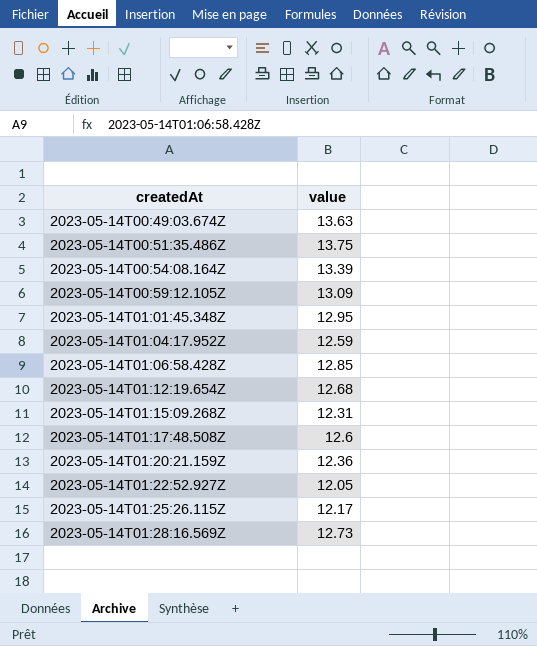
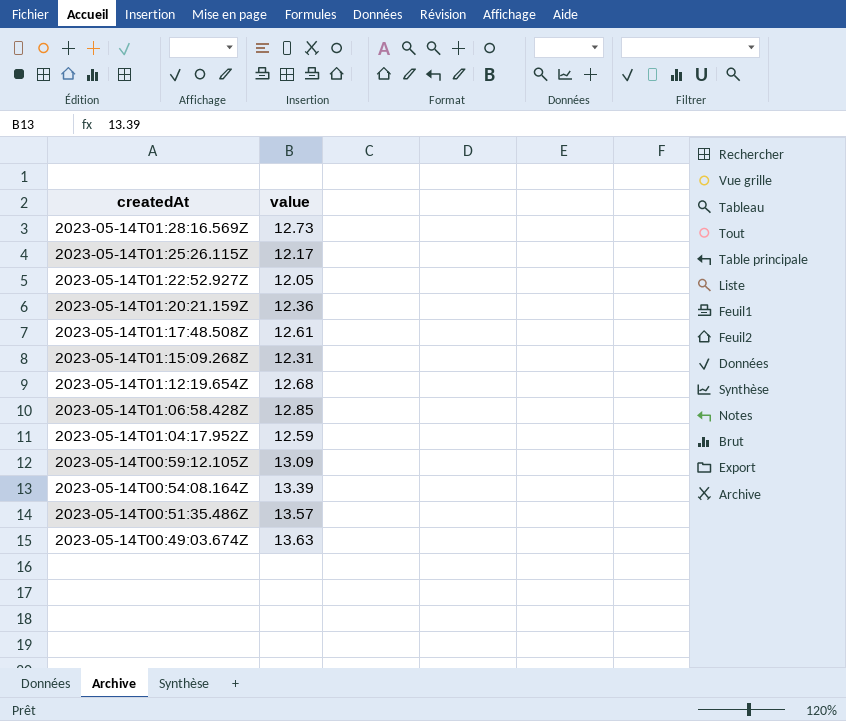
row order: createdAt ascending -> createdAt descending
row 2023-05-14T01:01:45.348Z: 12.95 -> none
2023-05-14T01:17:48.508Z | value: 12.6 -> 12.61
2023-05-14T00:51:35.486Z | value: 13.75 -> 13.57

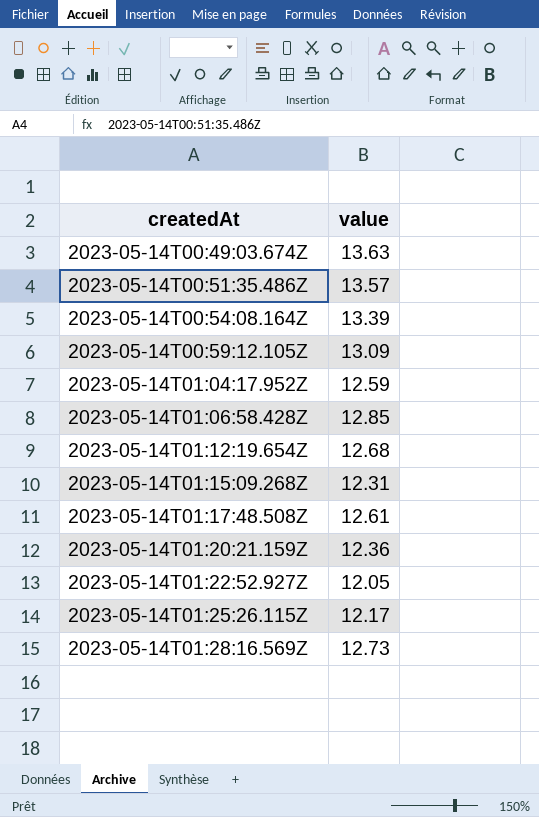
row order: createdAt descending -> createdAt ascending

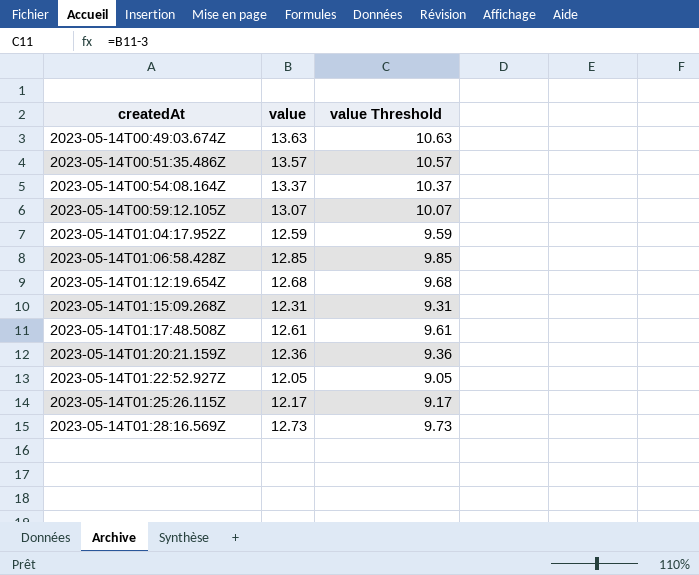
column value Threshold | formula: none -> [value] - 3
2023-05-14T00:54:08.164Z | value: 13.39 -> 13.37
2023-05-14T00:59:12.105Z | value: 13.09 -> 13.07

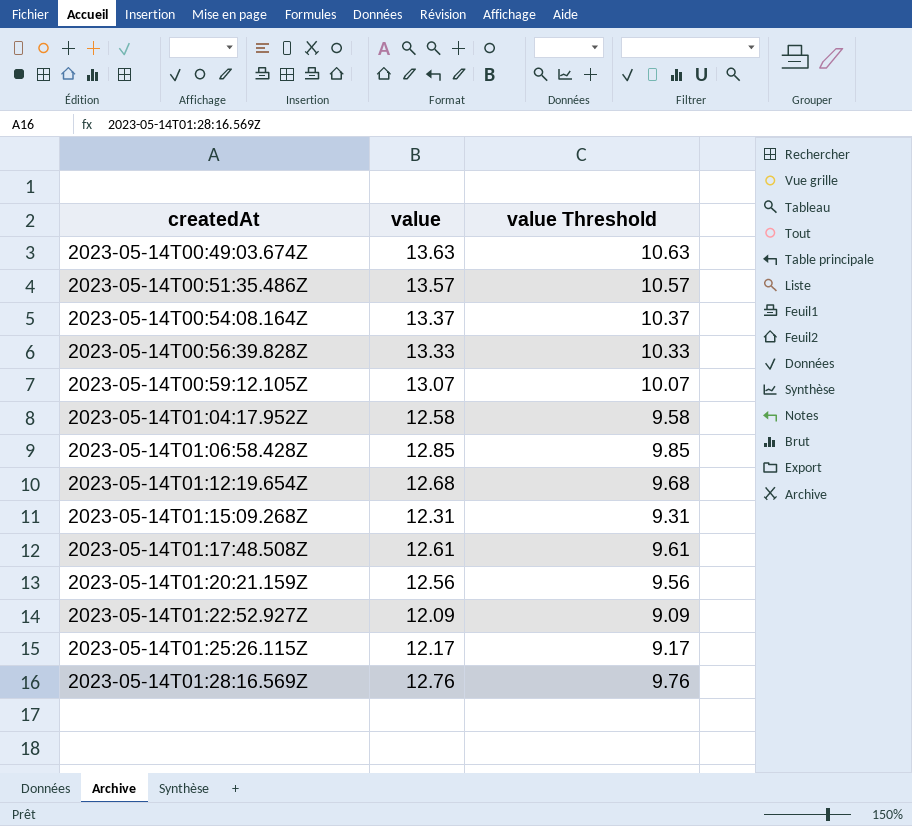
row 2023-05-14T00:56:39.828Z: none -> 13.33 | 10.33
2023-05-14T01:04:17.952Z | value: 12.59 -> 12.58
2023-05-14T01:04:17.952Z | value Threshold: 9.59 -> 9.58
2023-05-14T01:20:21.159Z | value: 12.36 -> 12.56
2023-05-14T01:20:21.159Z | value Threshold: 9.36 -> 9.56
2023-05-14T01:22:52.927Z | value: 12.05 -> 12.09
2023-05-14T01:22:52.927Z | value Threshold: 9.05 -> 9.09
2023-05-14T01:28:16.569Z | value: 12.73 -> 12.76
2023-05-14T01:28:16.569Z | value Threshold: 9.73 -> 9.76

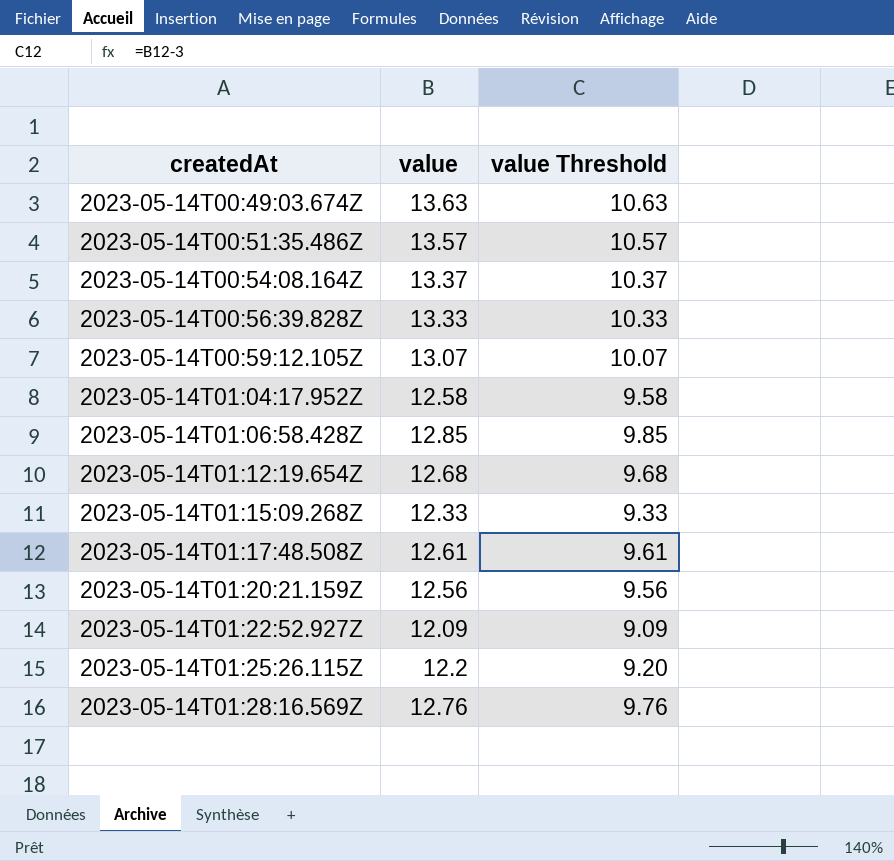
2023-05-14T01:15:09.268Z | value: 12.31 -> 12.33
2023-05-14T01:15:09.268Z | value Threshold: 9.31 -> 9.33
2023-05-14T01:25:26.115Z | value: 12.17 -> 12.2
2023-05-14T01:25:26.115Z | value Threshold: 9.17 -> 9.20

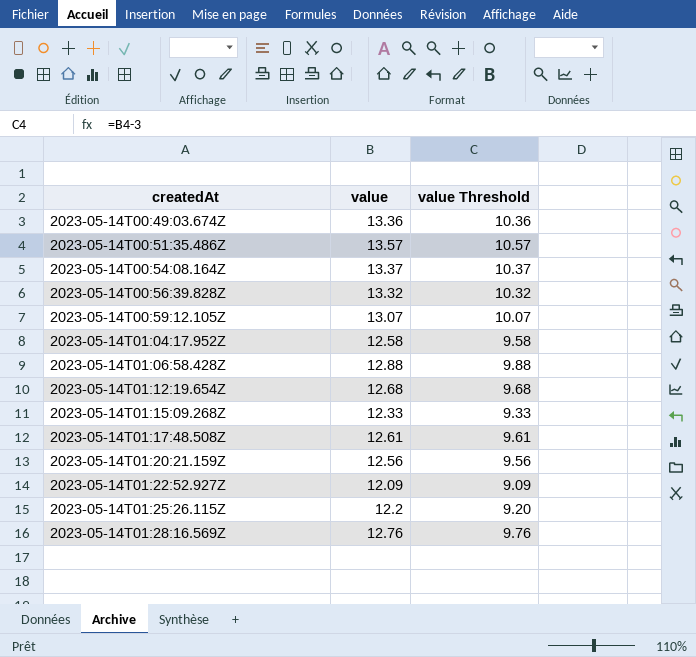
2023-05-14T00:49:03.674Z | value: 13.63 -> 13.36
2023-05-14T00:49:03.674Z | value Threshold: 10.63 -> 10.36
2023-05-14T00:56:39.828Z | value: 13.33 -> 13.32
2023-05-14T00:56:39.828Z | value Threshold: 10.33 -> 10.32
2023-05-14T01:06:58.428Z | value: 12.85 -> 12.88
2023-05-14T01:06:58.428Z | value Threshold: 9.85 -> 9.88

